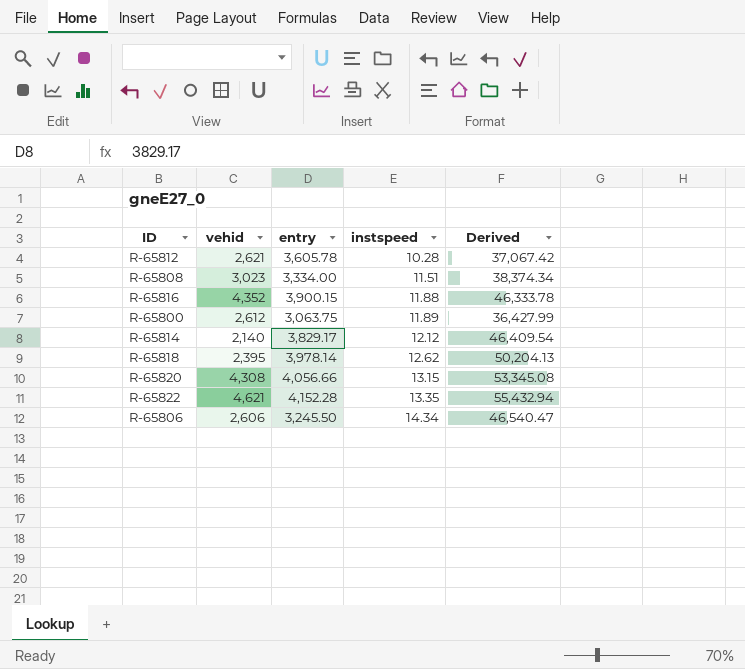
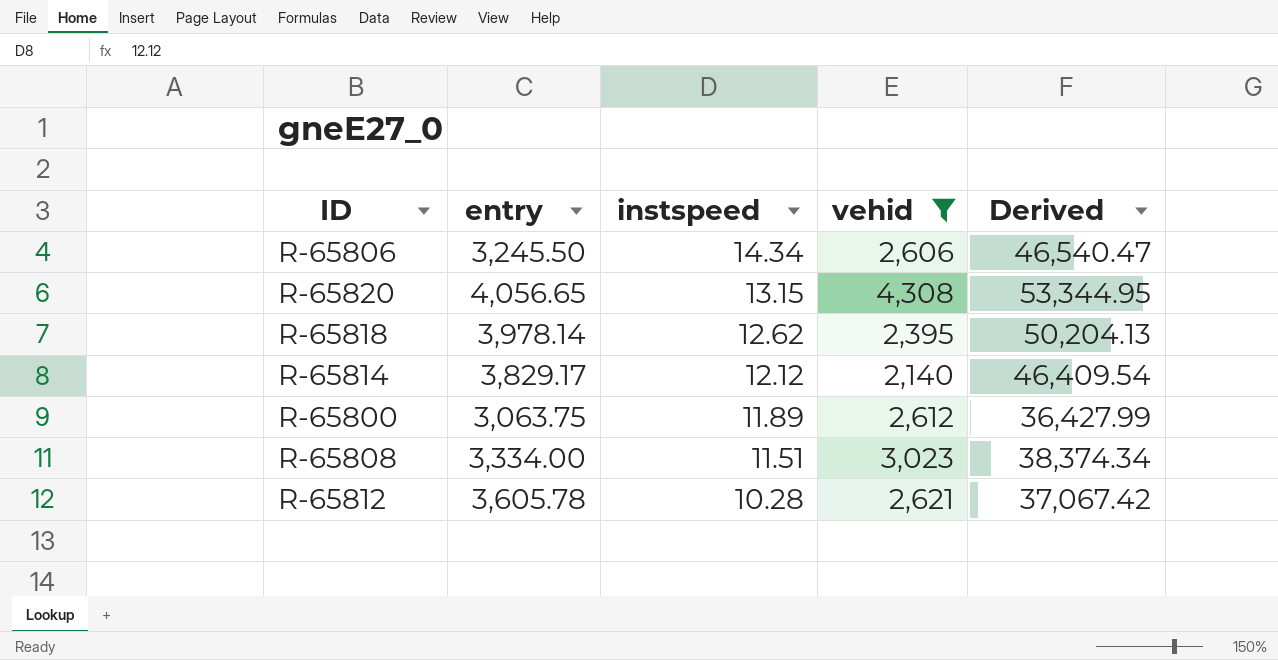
filter: none -> vehid <= 4,308
row order: instspeed ascending -> instspeed descending
column vehid | position: 2 -> 4
R-65820 | entry: 4,056.66 -> 4,056.65
R-65820 | Derived: 53,345.08 -> 53,344.95

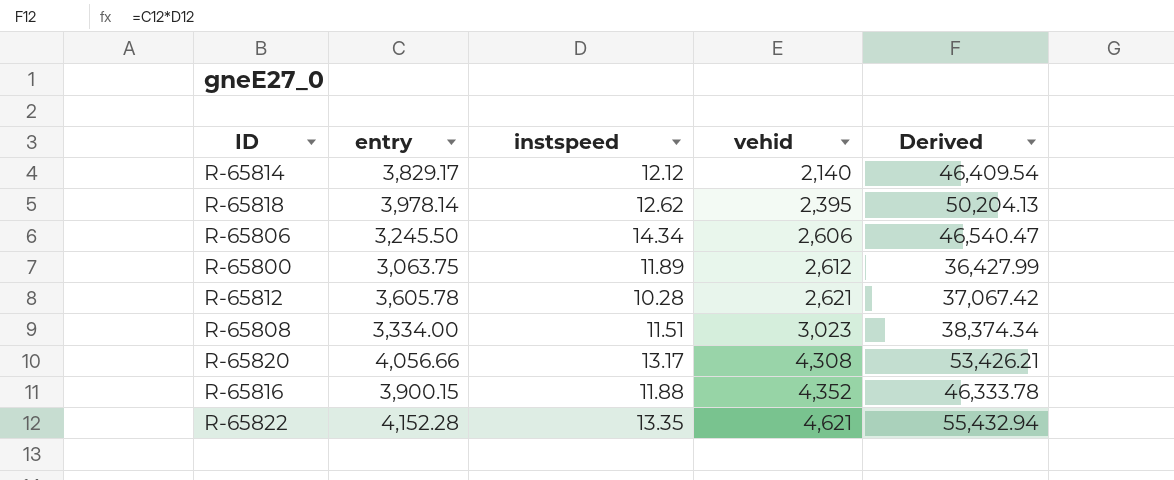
filter: vehid <= 4,308 -> none
row order: instspeed descending -> vehid ascending
R-65820 | entry: 4,056.65 -> 4,056.66
R-65820 | instspeed: 13.15 -> 13.17
R-65820 | Derived: 53,344.95 -> 53,426.21

